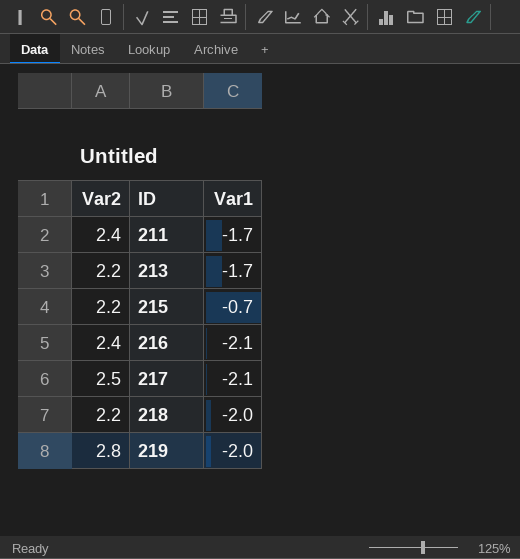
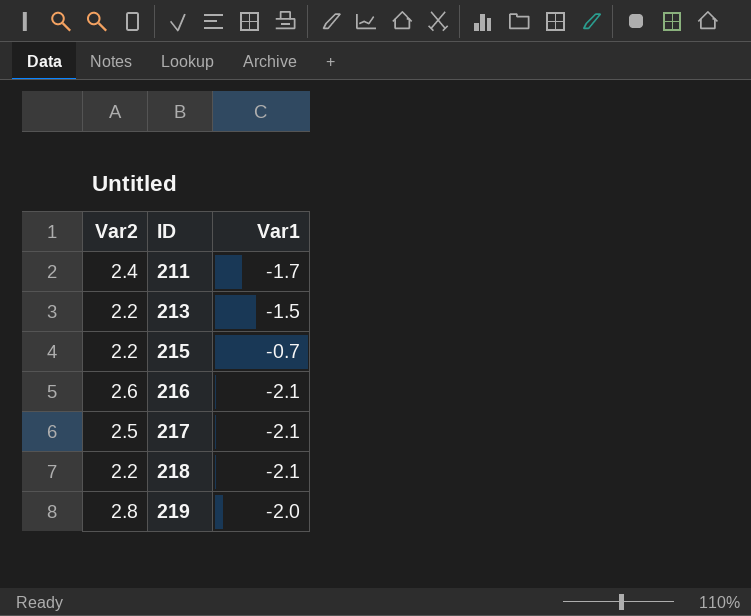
213 | Var1: -1.7 -> -1.5
216 | Var2: 2.4 -> 2.6
218 | Var1: -2.0 -> -2.1

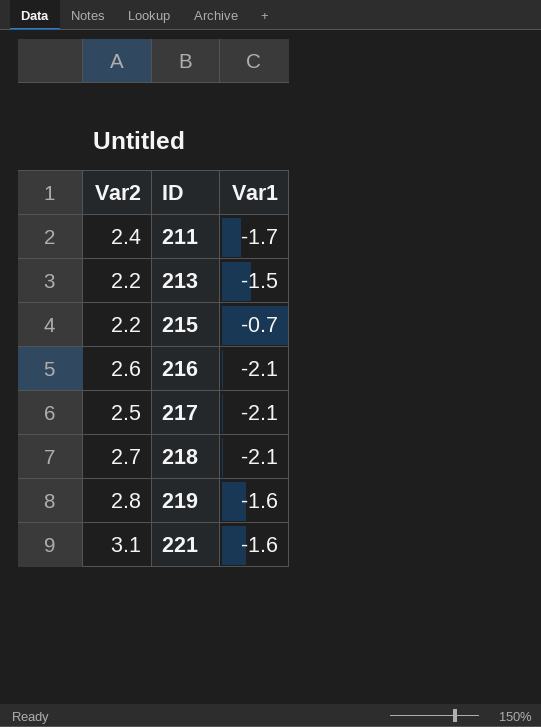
218 | Var2: 2.2 -> 2.7
219 | Var1: -2.0 -> -1.6
row 221: none -> 3.1 | -1.6

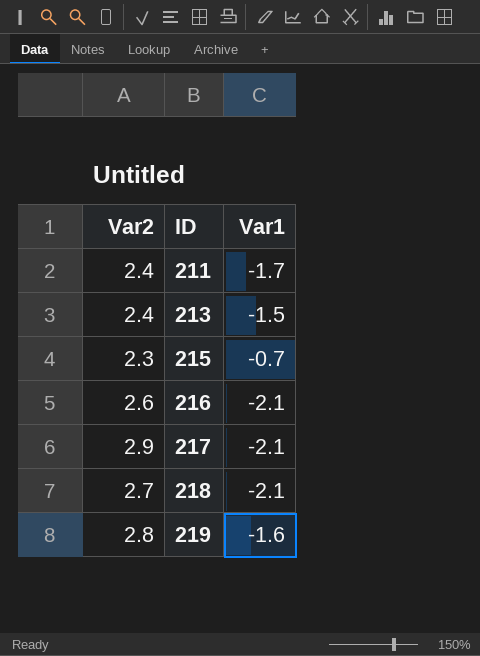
row 221: 3.1 | -1.6 -> none
213 | Var2: 2.2 -> 2.4
215 | Var2: 2.2 -> 2.3
217 | Var2: 2.5 -> 2.9

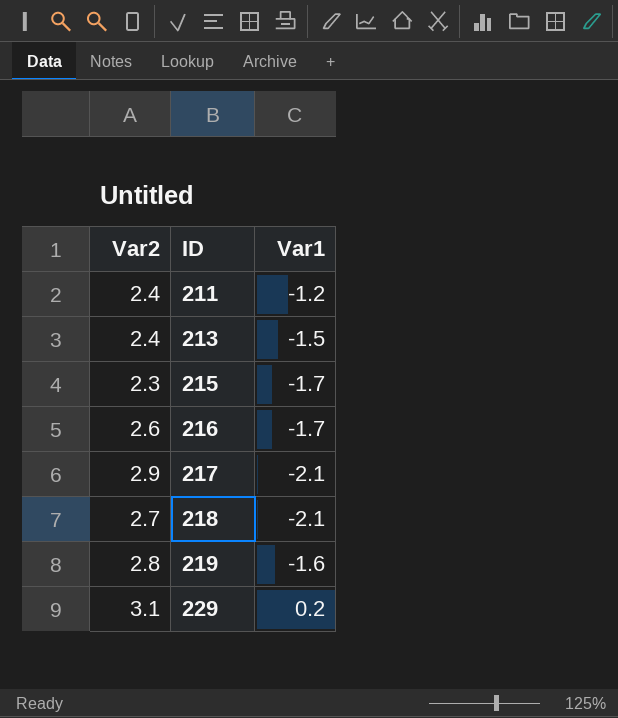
211 | Var1: -1.7 -> -1.2
215 | Var1: -0.7 -> -1.7
216 | Var1: -2.1 -> -1.7
row 229: none -> 3.1 | 0.2

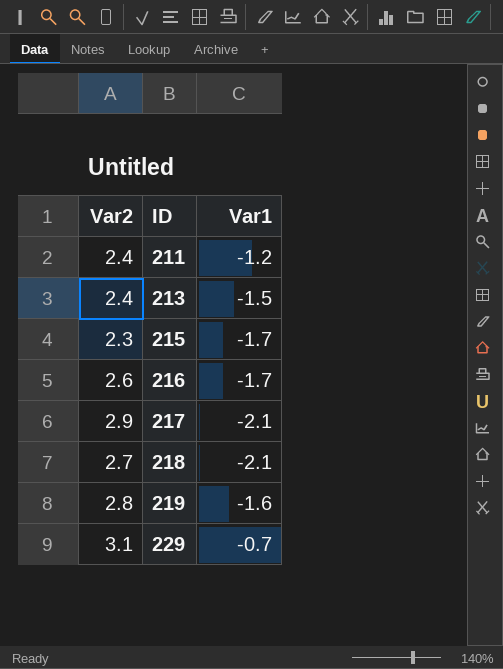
229 | Var1: 0.2 -> -0.7

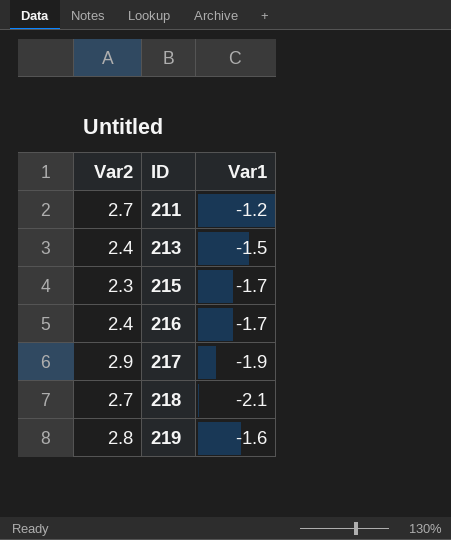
row 229: 3.1 | -0.7 -> none
211 | Var2: 2.4 -> 2.7
216 | Var2: 2.6 -> 2.4
217 | Var1: -2.1 -> -1.9

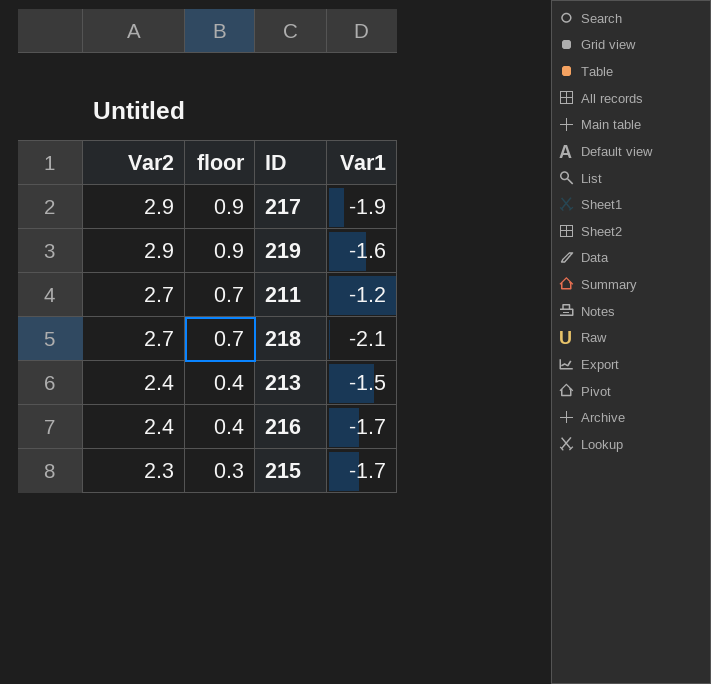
row order: ID ascending -> Var2 descending
column floor | formula: none -> [Var2] - 2
219 | Var2: 2.8 -> 2.9

